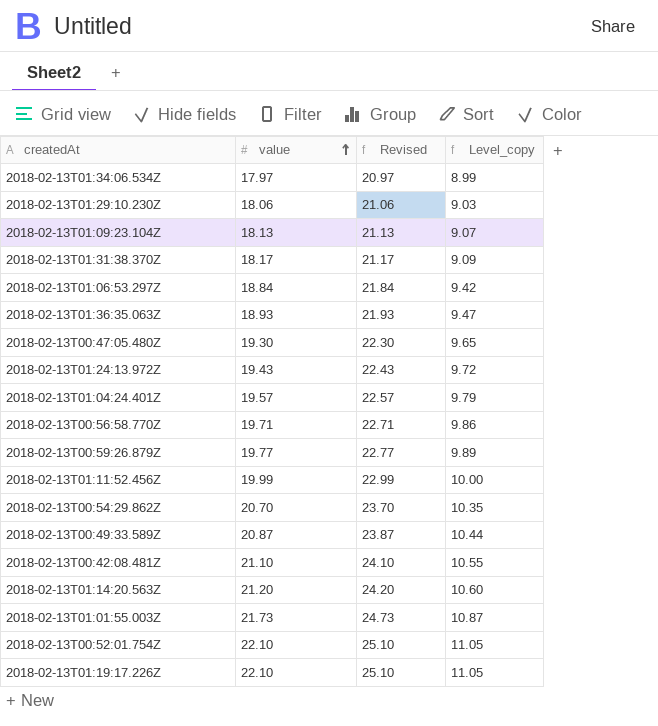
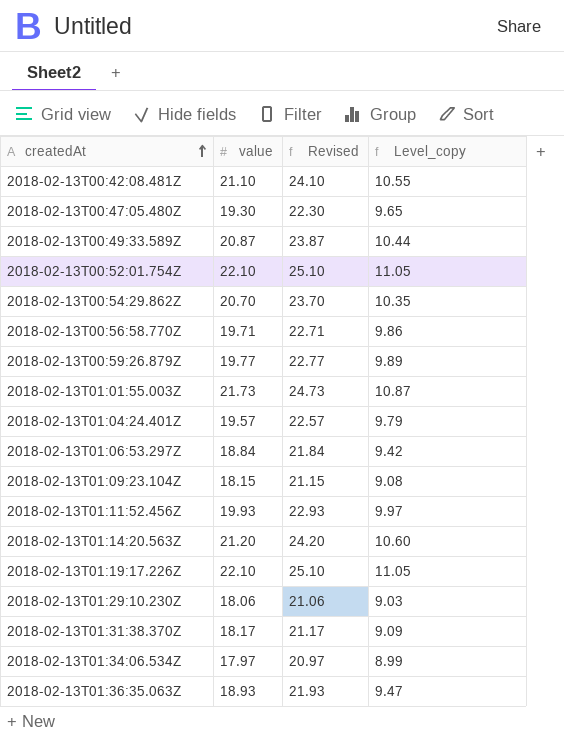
row order: value ascending -> createdAt ascending
row 2018-02-13T01:24:13.972Z: 19.43 | 22.43 | 9.72 -> none
2018-02-13T01:09:23.104Z | value: 18.13 -> 18.15
2018-02-13T01:09:23.104Z | Revised: 21.13 -> 21.15
2018-02-13T01:09:23.104Z | Level_copy: 9.07 -> 9.08
2018-02-13T01:11:52.456Z | value: 19.99 -> 19.93
2018-02-13T01:11:52.456Z | Revised: 22.99 -> 22.93
2018-02-13T01:11:52.456Z | Level_copy: 10.00 -> 9.97

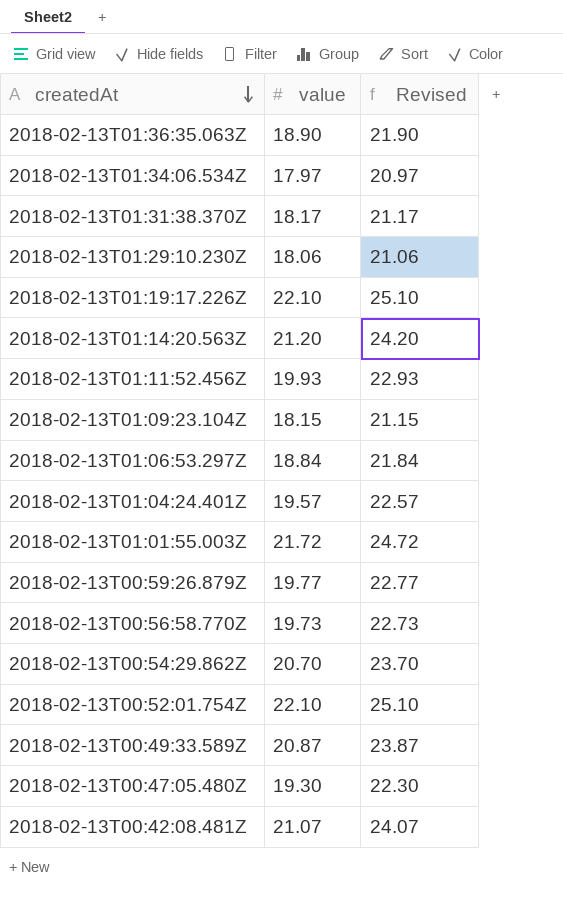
row order: createdAt ascending -> createdAt descending
column Level_copy | formula: [value] * 0.5 -> none
2018-02-13T01:36:35.063Z | value: 18.93 -> 18.90
2018-02-13T01:36:35.063Z | Revised: 21.93 -> 21.90
2018-02-13T01:01:55.003Z | value: 21.73 -> 21.72
2018-02-13T01:01:55.003Z | Revised: 24.73 -> 24.72
2018-02-13T00:56:58.770Z | value: 19.71 -> 19.73
2018-02-13T00:56:58.770Z | Revised: 22.71 -> 22.73
2018-02-13T00:42:08.481Z | value: 21.10 -> 21.07
2018-02-13T00:42:08.481Z | Revised: 24.10 -> 24.07

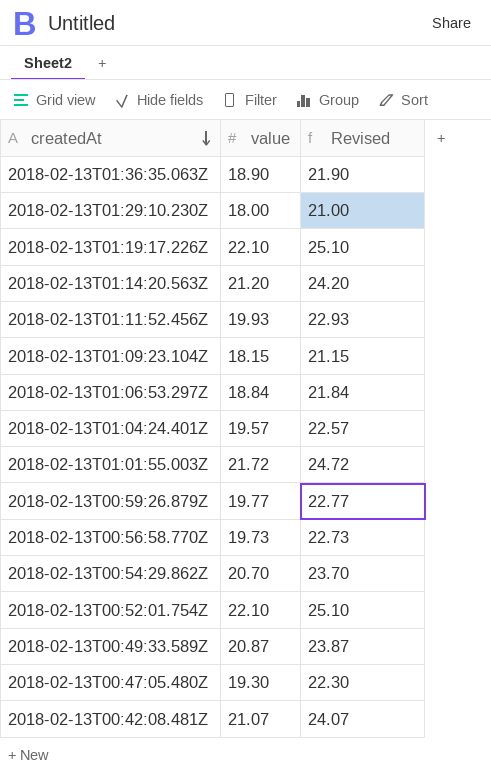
row 2018-02-13T01:34:06.534Z: 17.97 | 20.97 -> none
row 2018-02-13T01:31:38.370Z: 18.17 | 21.17 -> none
2018-02-13T01:29:10.230Z | value: 18.06 -> 18.00
2018-02-13T01:29:10.230Z | Revised: 21.06 -> 21.00

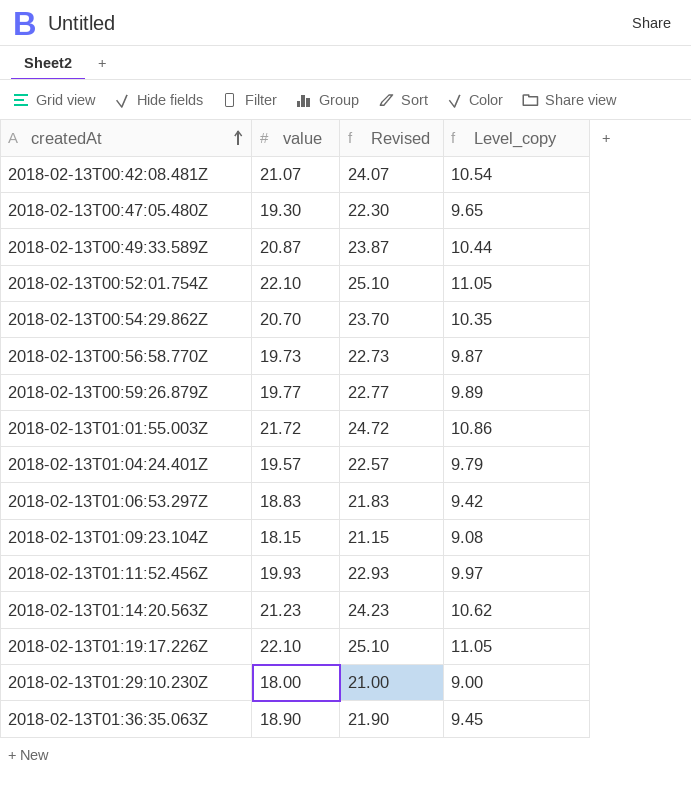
row order: createdAt descending -> createdAt ascending
column Level_copy | formula: none -> [value] * 0.5
2018-02-13T01:06:53.297Z | value: 18.84 -> 18.83
2018-02-13T01:06:53.297Z | Revised: 21.84 -> 21.83
2018-02-13T01:14:20.563Z | value: 21.20 -> 21.23
2018-02-13T01:14:20.563Z | Revised: 24.20 -> 24.23

